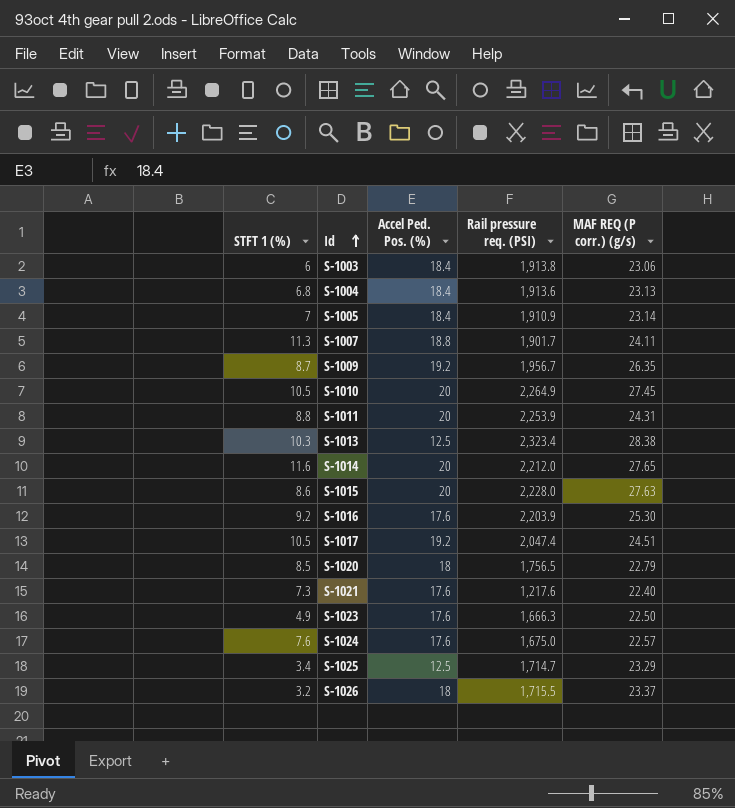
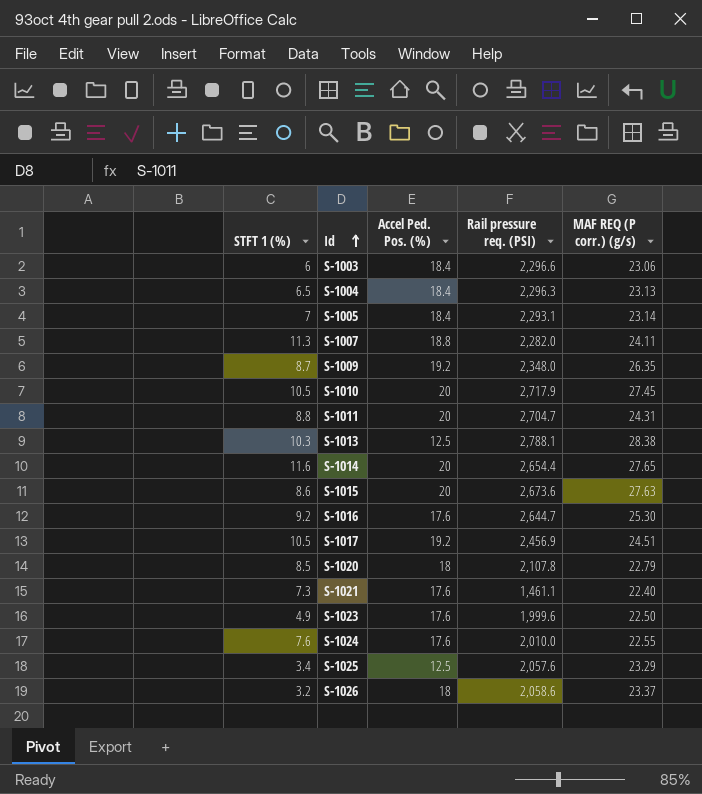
S-1003 | Rail pressure req. (PSI): 1,913.8 -> 2,296.6
S-1004 | STFT 1 (%): 6.8 -> 6.5
S-1004 | Rail pressure req. (PSI): 1,913.6 -> 2,296.3
S-1005 | Rail pressure req. (PSI): 1,910.9 -> 2,293.1
S-1007 | Rail pressure req. (PSI): 1,901.7 -> 2,282.0
S-1009 | Rail pressure req. (PSI): 1,956.7 -> 2,348.0
S-1010 | Rail pressure req. (PSI): 2,264.9 -> 2,717.9
S-1011 | Rail pressure req. (PSI): 2,253.9 -> 2,704.7
S-1013 | Rail pressure req. (PSI): 2,323.4 -> 2,788.1
S-1014 | Rail pressure req. (PSI): 2,212.0 -> 2,654.4
S-1015 | Rail pressure req. (PSI): 2,228.0 -> 2,673.6
S-1016 | Rail pressure req. (PSI): 2,203.9 -> 2,644.7
S-1017 | Rail pressure req. (PSI): 2,047.4 -> 2,456.9
S-1020 | Rail pressure req. (PSI): 1,756.5 -> 2,107.8
S-1021 | Rail pressure req. (PSI): 1,217.6 -> 1,461.1
S-1023 | Rail pressure req. (PSI): 1,666.3 -> 1,999.6
S-1024 | Rail pressure req. (PSI): 1,675.0 -> 2,010.0
S-1024 | MAF REQ (P corr.) (g/s): 22.57 -> 22.55
S-1025 | Rail pressure req. (PSI): 1,714.7 -> 2,057.6
S-1026 | Rail pressure req. (PSI): 1,715.5 -> 2,058.6

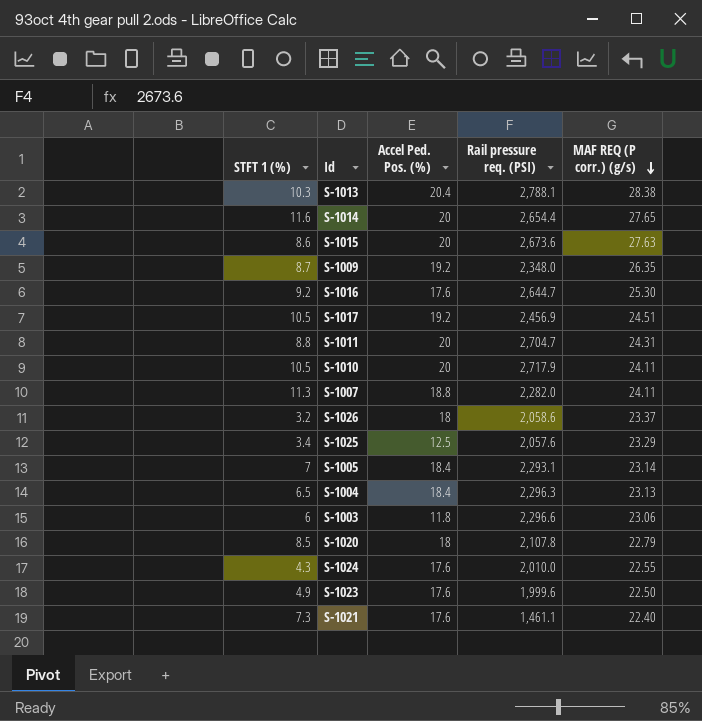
row order: Id ascending -> MAF REQ (P corr.) (g/s) descending
S-1013 | Accel Ped. Pos. (%): 12.5 -> 20.4
S-1010 | MAF REQ (P corr.) (g/s): 27.45 -> 24.11
S-1003 | Accel Ped. Pos. (%): 18.4 -> 11.8
S-1024 | STFT 1 (%): 7.6 -> 4.3

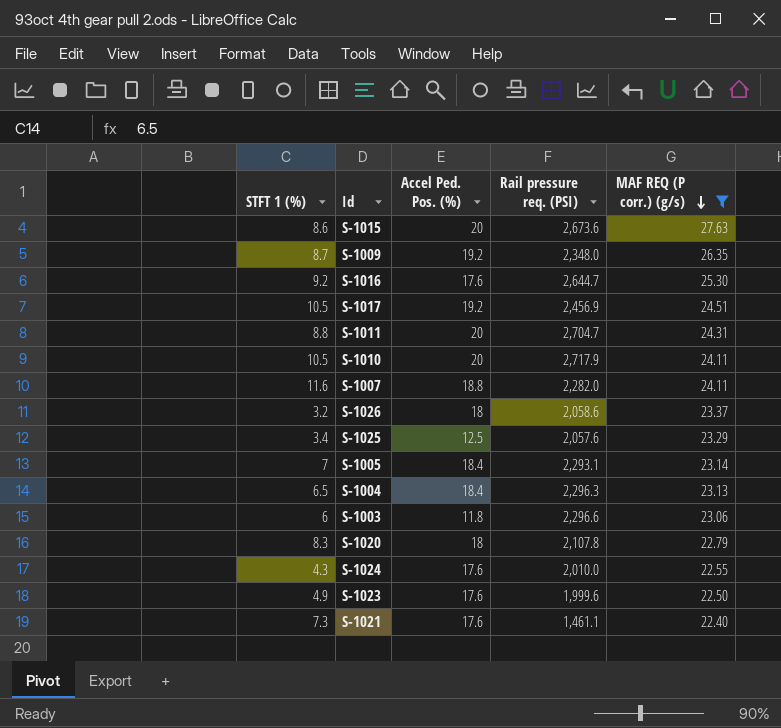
filter: none -> MAF REQ (P corr.) (g/s) <= 27.63
S-1007 | STFT 1 (%): 11.3 -> 11.6
S-1020 | STFT 1 (%): 8.5 -> 8.3

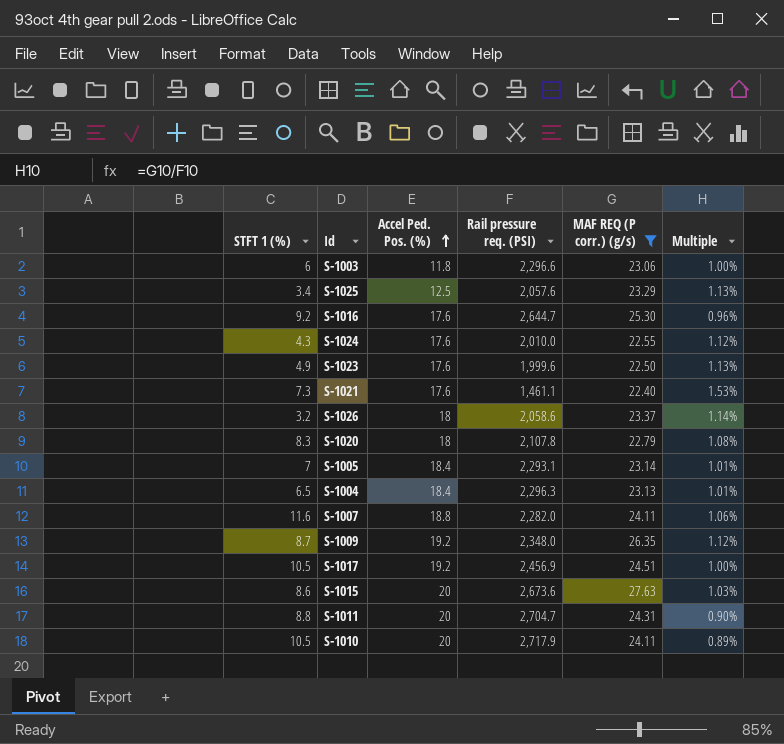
row order: MAF REQ (P corr.) (g/s) descending -> Accel Ped. Pos. (%) ascending
column Multiple | formula: none -> [MAF REQ (P corr.) (g/s)] / [Rail pressure req. (PSI)]

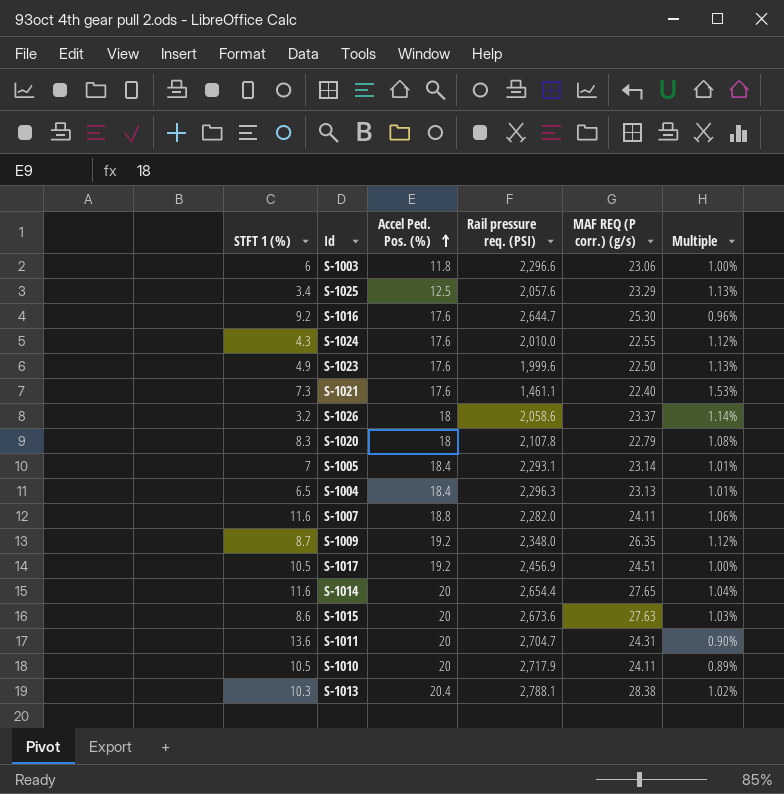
filter: MAF REQ (P corr.) (g/s) <= 27.63 -> none
S-1011 | STFT 1 (%): 8.8 -> 13.6

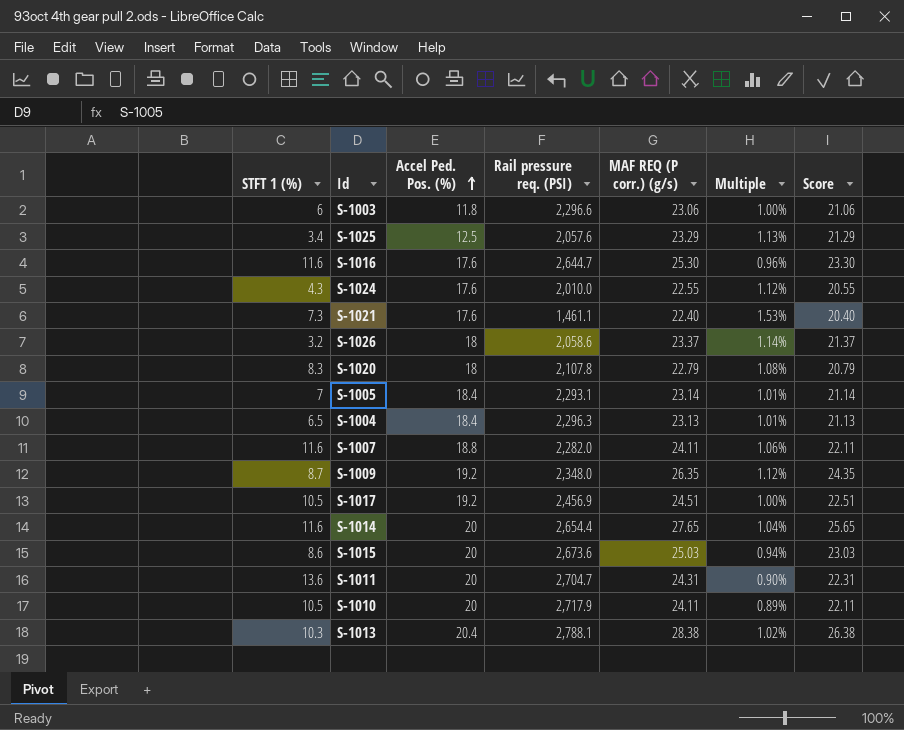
column Score | formula: none -> [MAF REQ (P corr.) (g/s)] - 2
row S-1023: 4.9 | 17.6 | 1,999.6 | 22.50 | 1.13% -> none
S-1016 | STFT 1 (%): 9.2 -> 11.6
S-1015 | MAF REQ (P corr.) (g/s): 27.63 -> 25.03
S-1015 | Multiple: 1.03% -> 0.94%

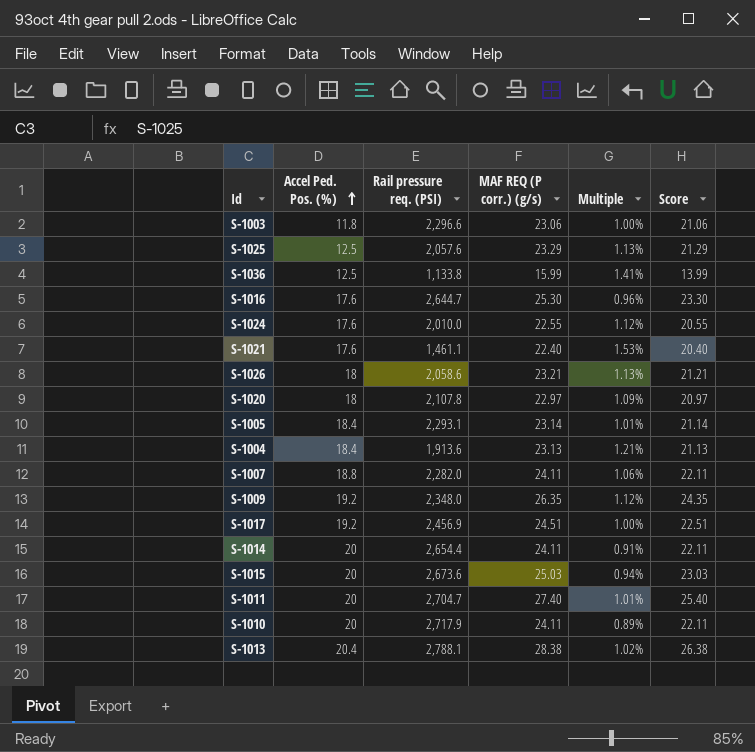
column STFT 1 (%) | position: 1 -> none
row S-1036: none -> 12.5 | 1,133.8 | 15.99 | 1.41% | 13.99
S-1026 | MAF REQ (P corr.) (g/s): 23.37 -> 23.21
S-1026 | Multiple: 1.14% -> 1.13%
S-1026 | Score: 21.37 -> 21.21
S-1020 | MAF REQ (P corr.) (g/s): 22.79 -> 22.97
S-1020 | Multiple: 1.08% -> 1.09%
S-1020 | Score: 20.79 -> 20.97
S-1004 | Rail pressure req. (PSI): 2,296.3 -> 1,913.6
S-1004 | Multiple: 1.01% -> 1.21%
S-1014 | MAF REQ (P corr.) (g/s): 27.65 -> 24.11
S-1014 | Multiple: 1.04% -> 0.91%
S-1014 | Score: 25.65 -> 22.11
S-1011 | MAF REQ (P corr.) (g/s): 24.31 -> 27.40
S-1011 | Multiple: 0.90% -> 1.01%
S-1011 | Score: 22.31 -> 25.40

